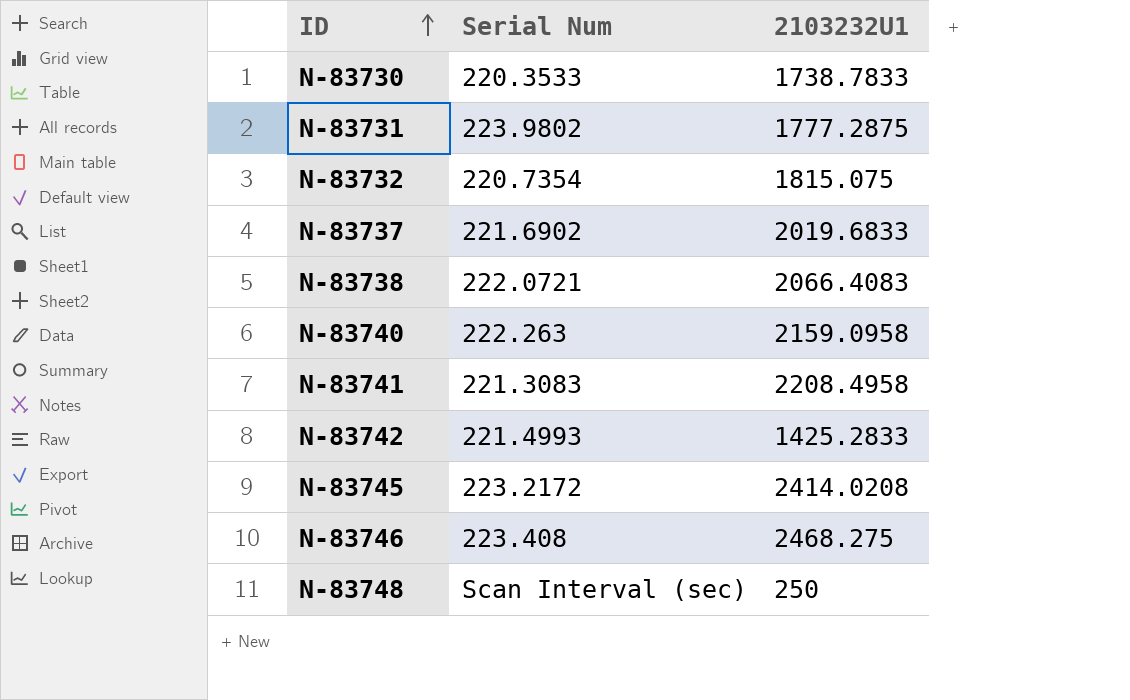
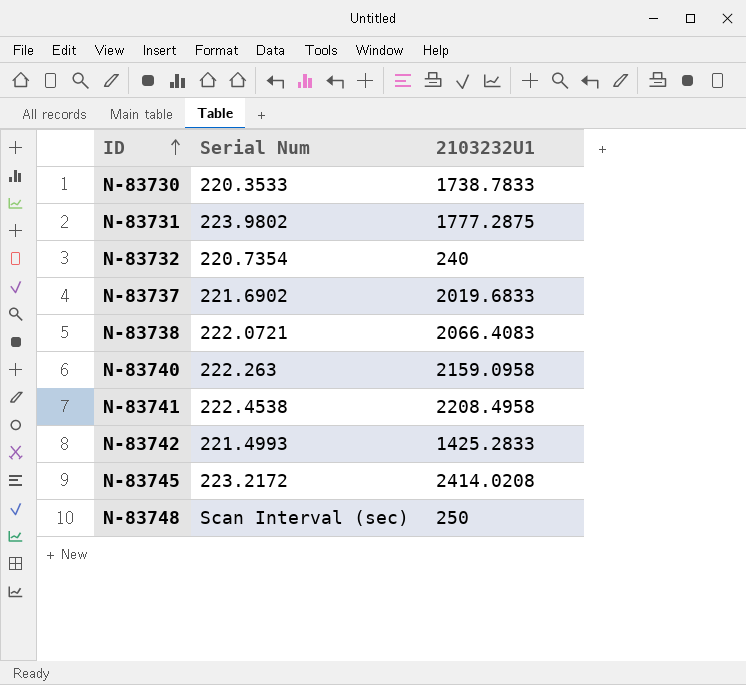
row N-83746: 223.408 | 2468.275 -> none
N-83732 | 2103232U1: 1815.075 -> 240
N-83741 | Serial Num: 221.3083 -> 222.4538

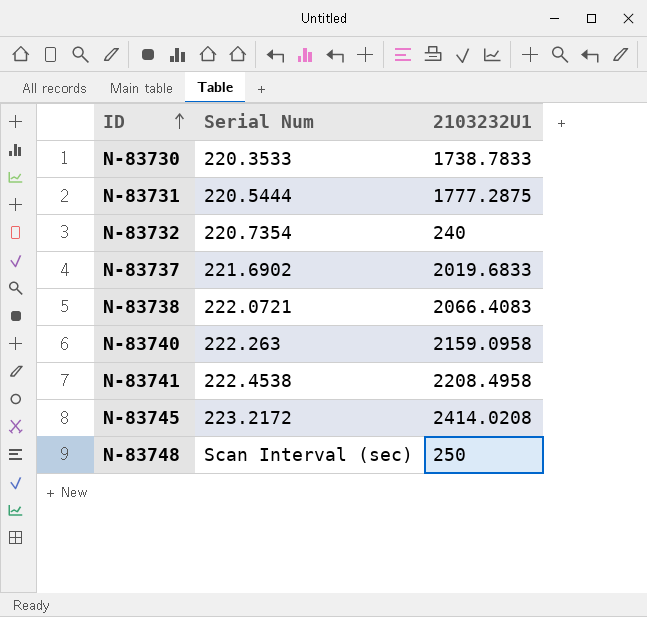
row N-83742: 221.4993 | 1425.2833 -> none
N-83731 | Serial Num: 223.9802 -> 220.5444

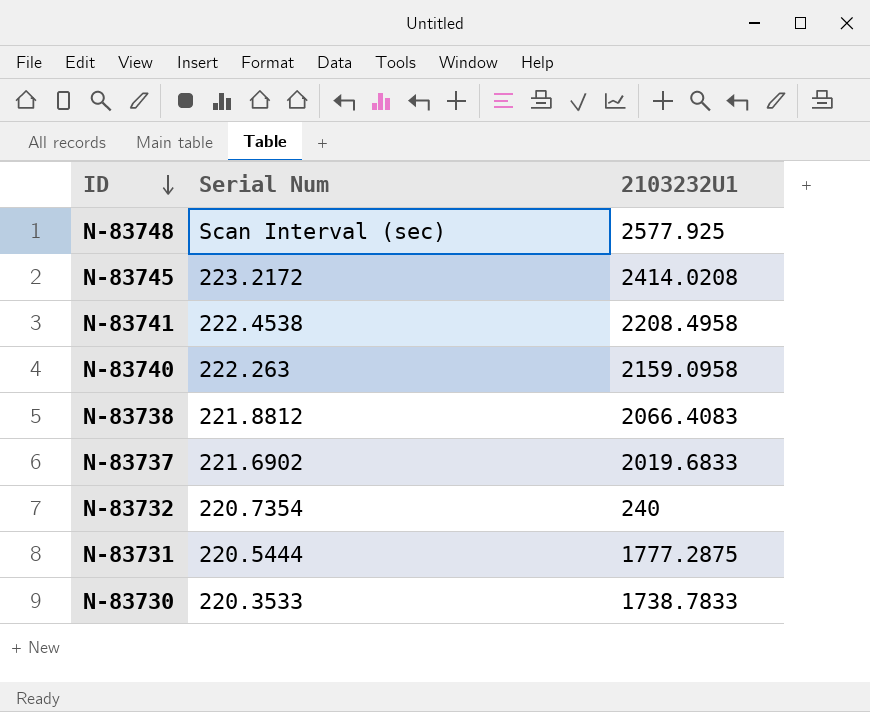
row order: ID ascending -> ID descending
N-83748 | 2103232U1: 250 -> 2577.925
N-83738 | Serial Num: 222.0721 -> 221.8812

